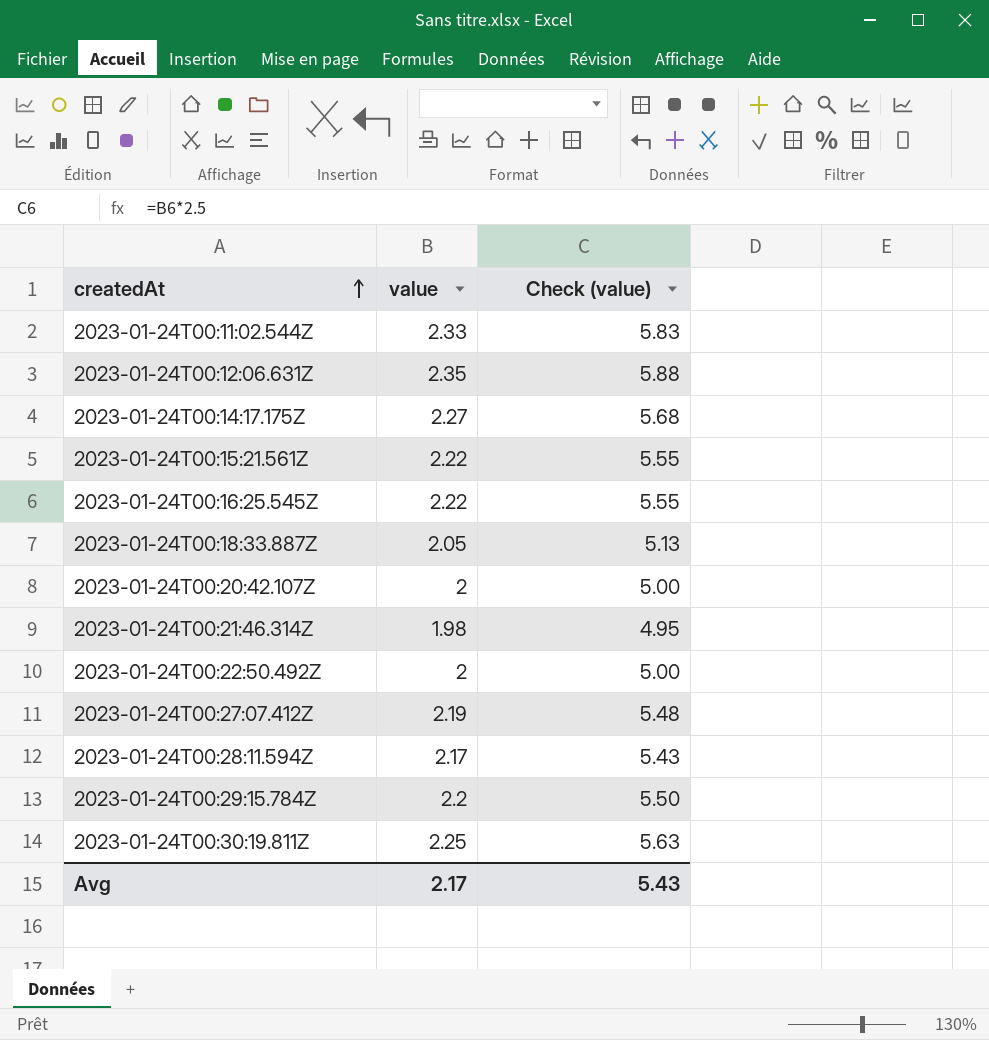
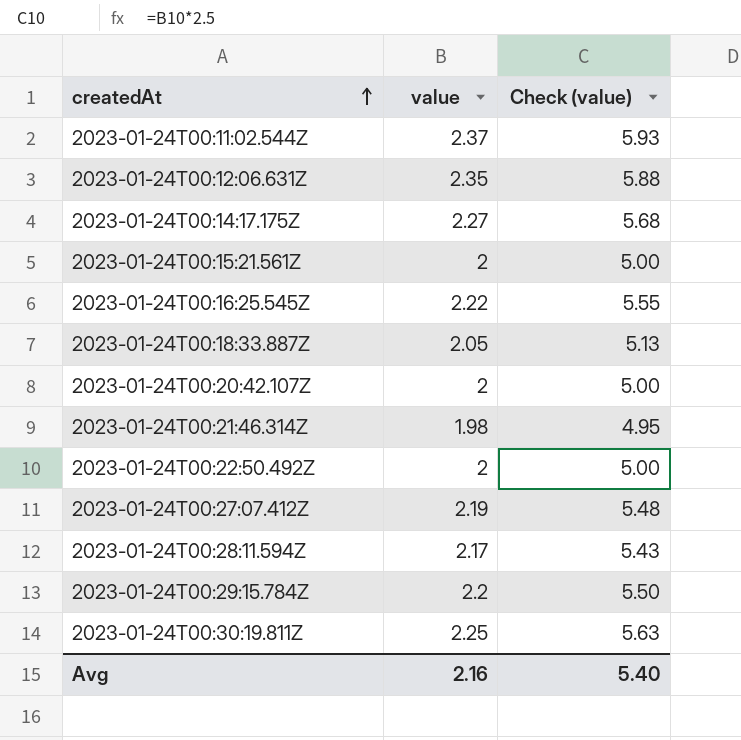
2023-01-24T00:11:02.544Z | value: 2.33 -> 2.37
2023-01-24T00:11:02.544Z | Check (value): 5.83 -> 5.93
2023-01-24T00:15:21.561Z | value: 2.22 -> 2
2023-01-24T00:15:21.561Z | Check (value): 5.55 -> 5.00
Avg | value: 2.17 -> 2.16
Avg | Check (value): 5.43 -> 5.40

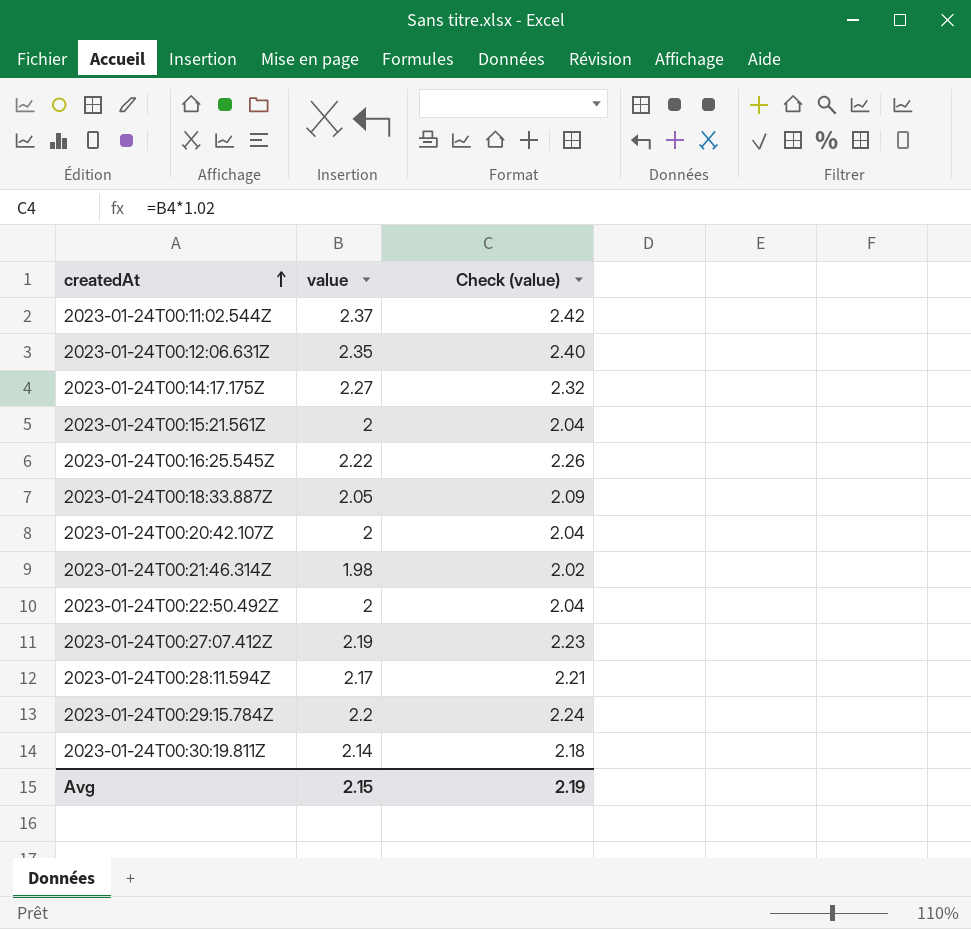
column Check (value) | formula: [value] * 2.5 -> [value] * 1.02
2023-01-24T00:30:19.811Z | value: 2.25 -> 2.14
Avg | value: 2.16 -> 2.15
Avg | Check (value): 5.40 -> 2.19

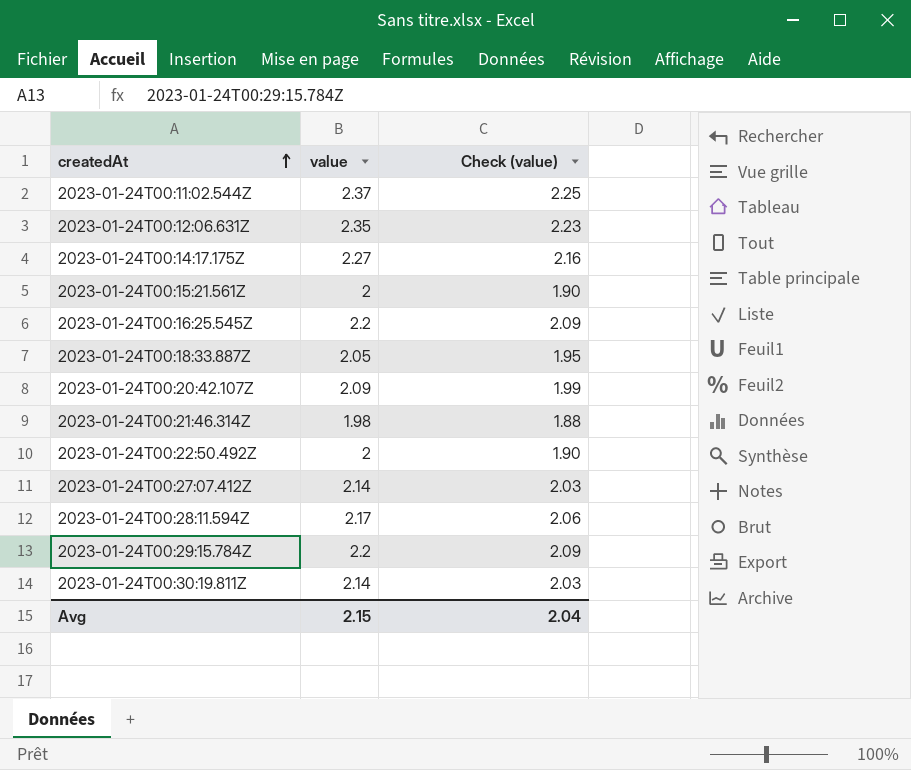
column Check (value) | formula: [value] * 1.02 -> [value] * 0.95
2023-01-24T00:16:25.545Z | value: 2.22 -> 2.2
2023-01-24T00:20:42.107Z | value: 2 -> 2.09
2023-01-24T00:27:07.412Z | value: 2.19 -> 2.14
Avg | Check (value): 2.19 -> 2.04

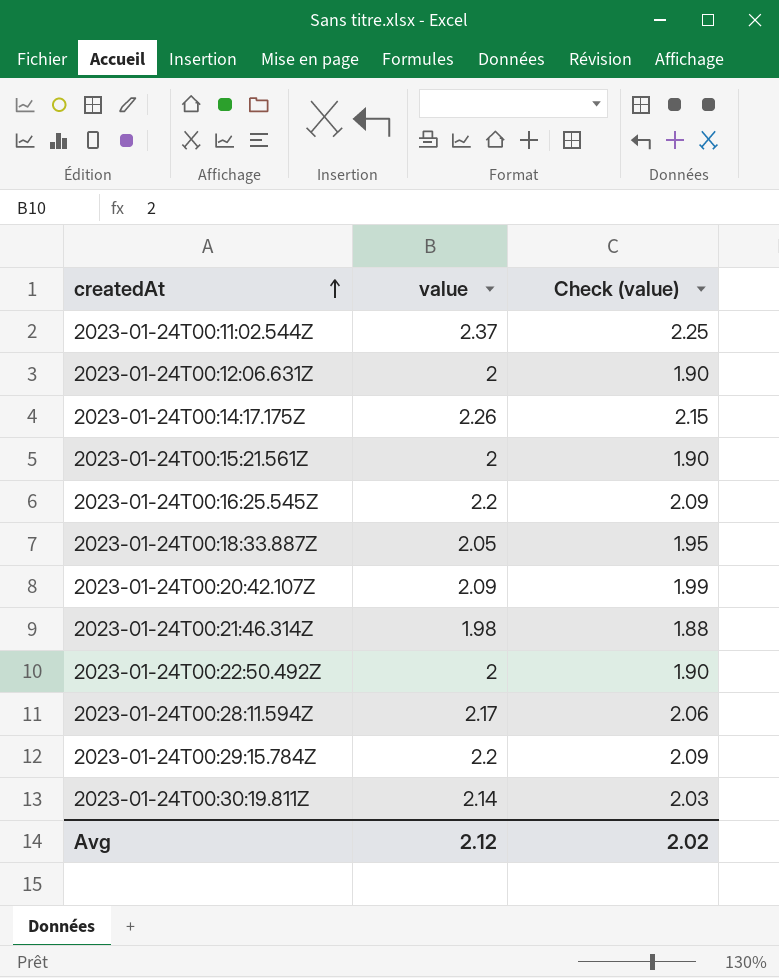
row 2023-01-24T00:27:07.412Z: 2.14 | 2.03 -> none
2023-01-24T00:12:06.631Z | value: 2.35 -> 2
2023-01-24T00:12:06.631Z | Check (value): 2.23 -> 1.90
2023-01-24T00:14:17.175Z | value: 2.27 -> 2.26
2023-01-24T00:14:17.175Z | Check (value): 2.16 -> 2.15
Avg | value: 2.15 -> 2.12
Avg | Check (value): 2.04 -> 2.02

